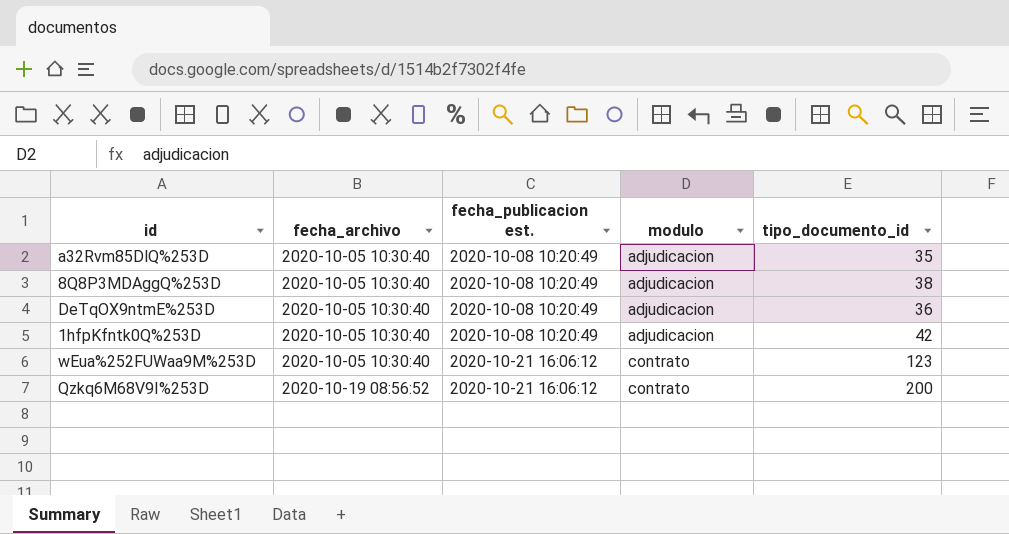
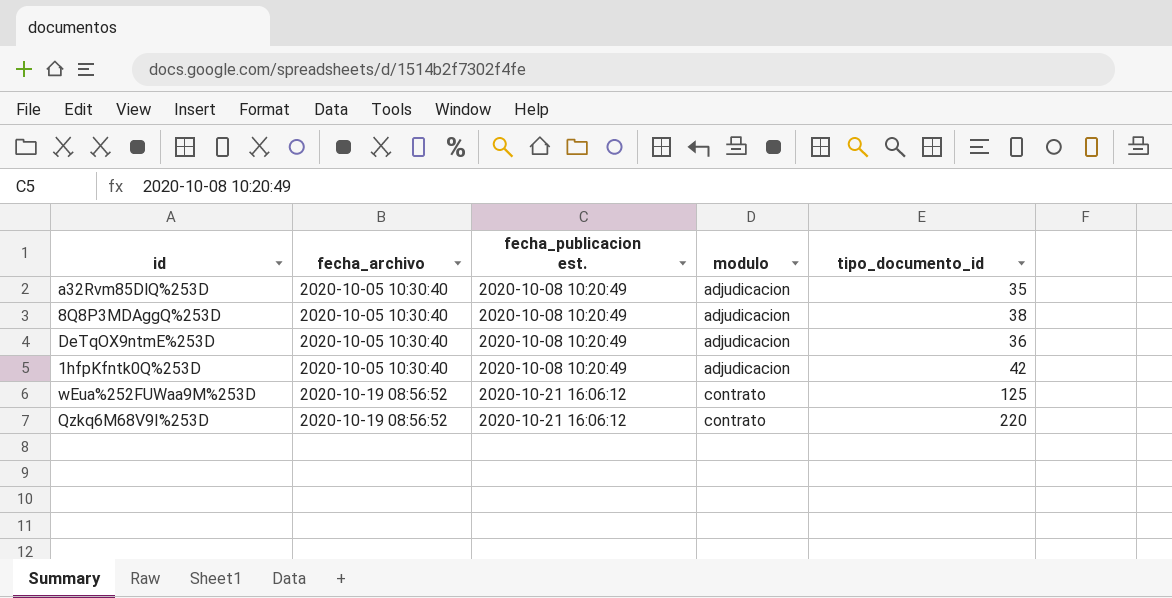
wEua%252FUWaa9M%253D | fecha_archivo: 2020-10-05 10:30:40 -> 2020-10-19 08:56:52
wEua%252FUWaa9M%253D | tipo_documento_id: 123 -> 125
Qzkq6M68V9I%253D | tipo_documento_id: 200 -> 220

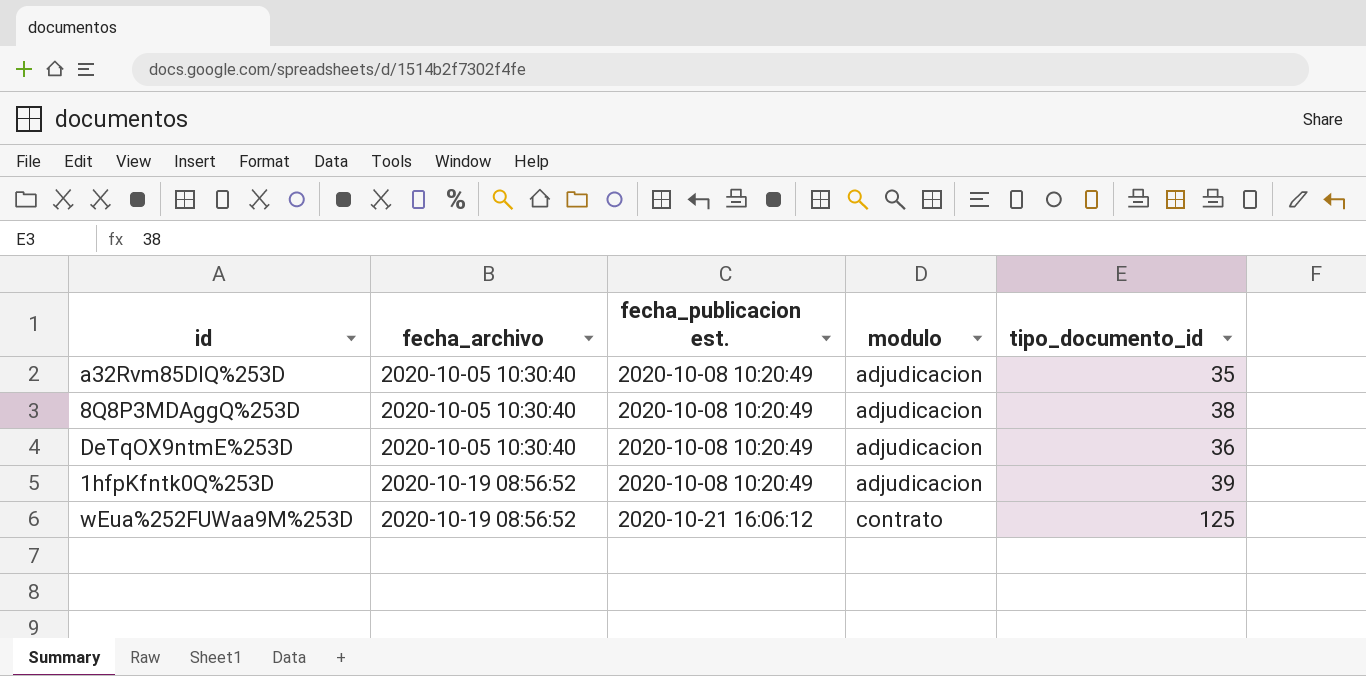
row Qzkq6M68V9I%253D: 2020-10-19 08:56:52 | 2020-10-21 16:06:12 | contrato | 220 -> none
1hfpKfntk0Q%253D | fecha_archivo: 2020-10-05 10:30:40 -> 2020-10-19 08:56:52
1hfpKfntk0Q%253D | tipo_documento_id: 42 -> 39

